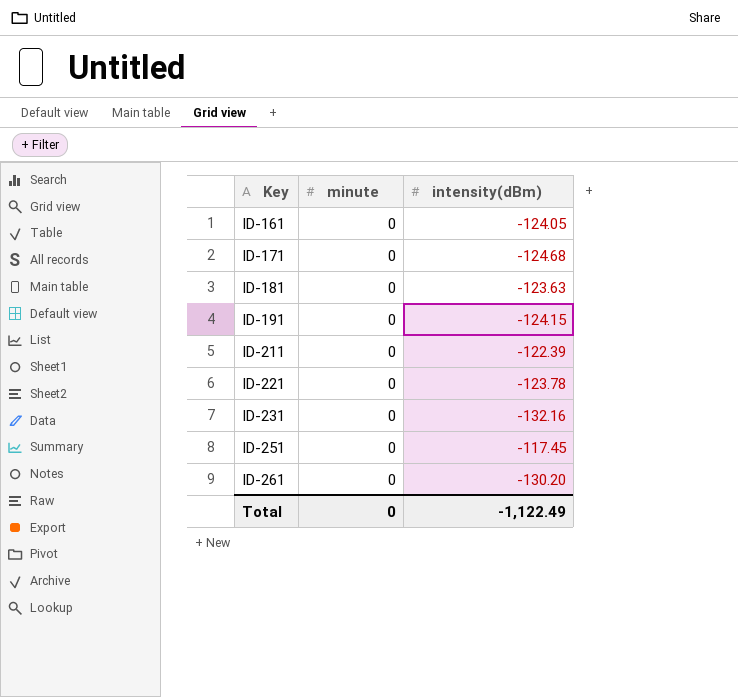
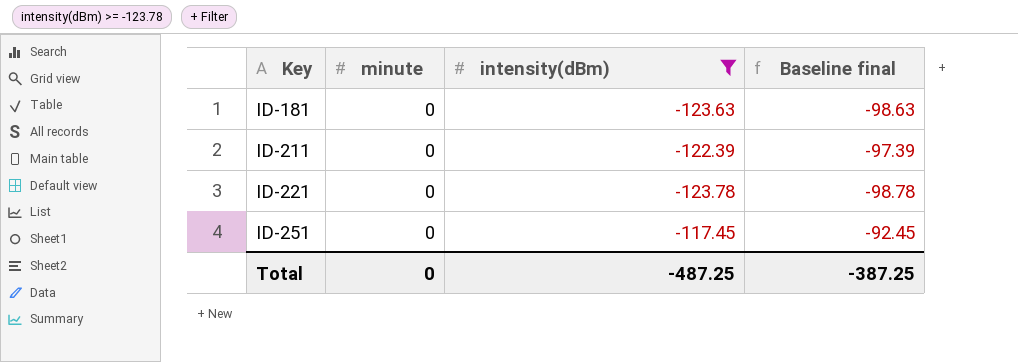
filter: none -> intensity(dBm) >= -123.78
column Baseline final | formula: none -> [intensity(dBm)] + 25
Total | intensity(dBm): -1,122.49 -> -487.25

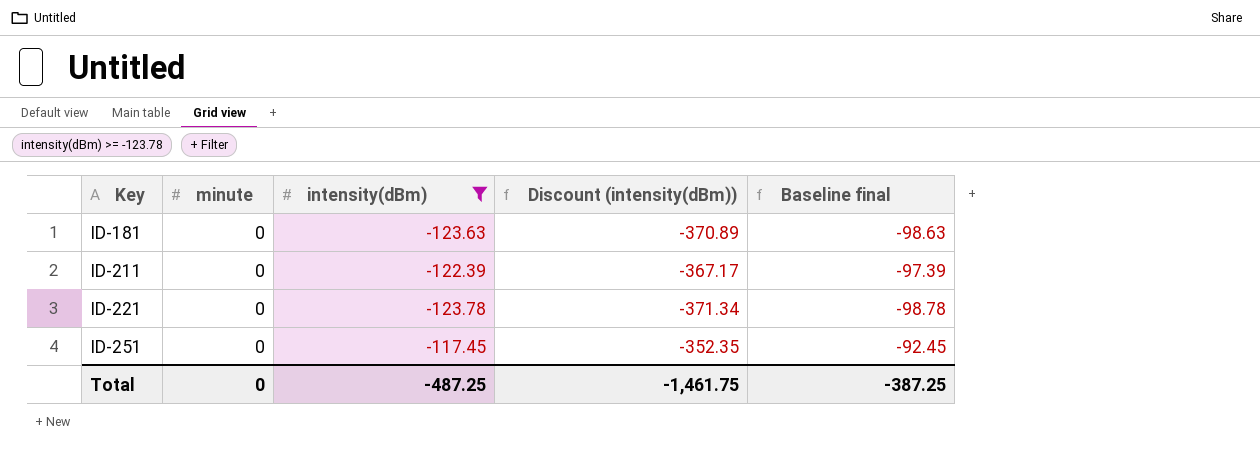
column Discount (intensity(dBm)) | formula: none -> [intensity(dBm)] * 3

